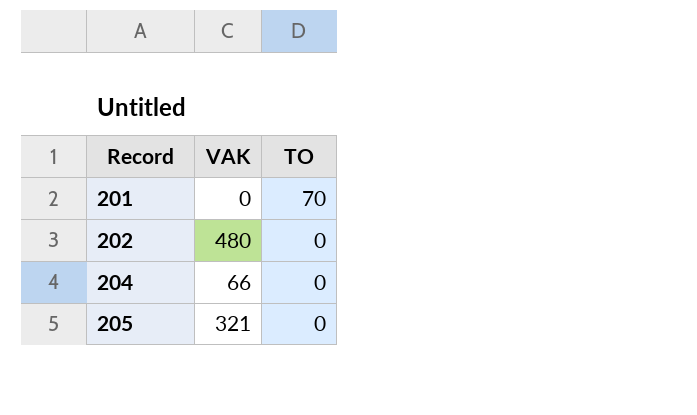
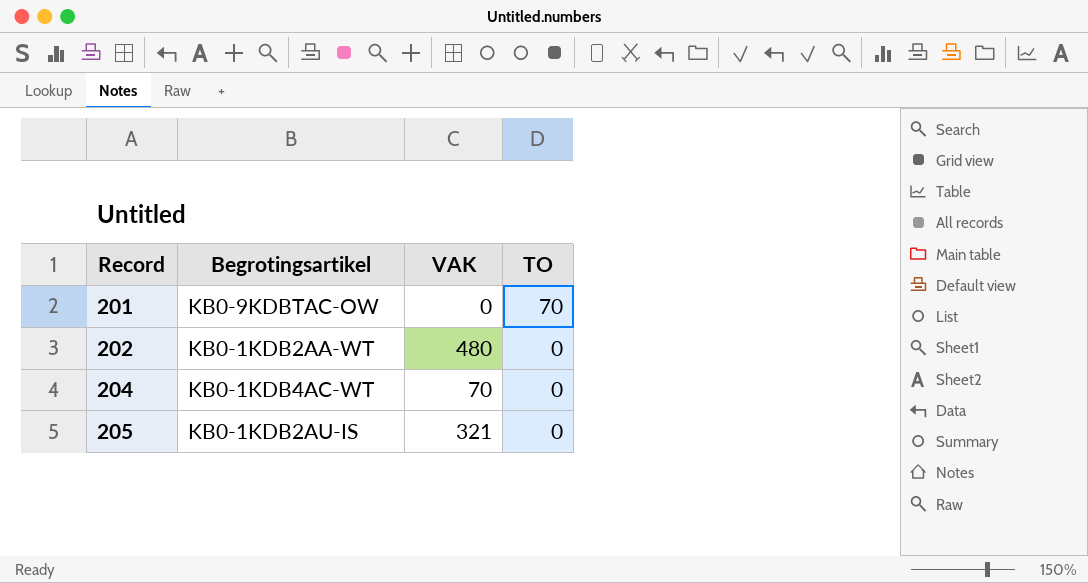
column Begrotingsartikel | position: none -> 2
204 | VAK: 66 -> 70

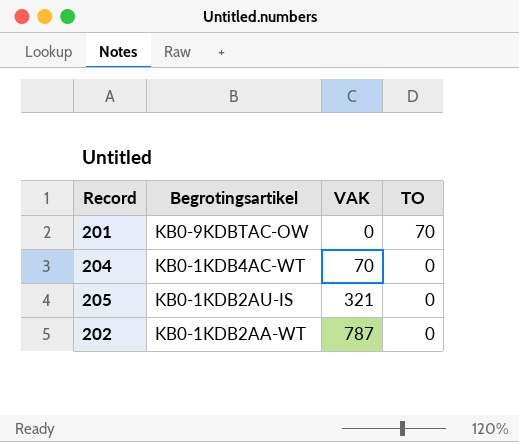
row order: Record ascending -> Begrotingsartikel descending
202 | VAK: 480 -> 787

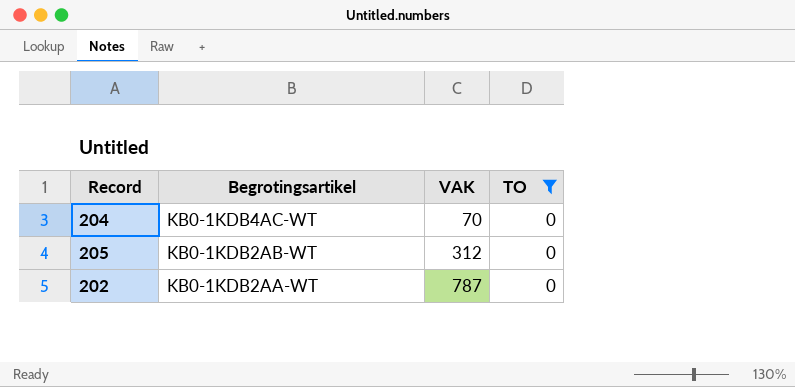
filter: none -> TO = 0
205 | Begrotingsartikel: KB0-1KDB2AU-IS -> KB0-1KDB2AB-WT
205 | VAK: 321 -> 312

